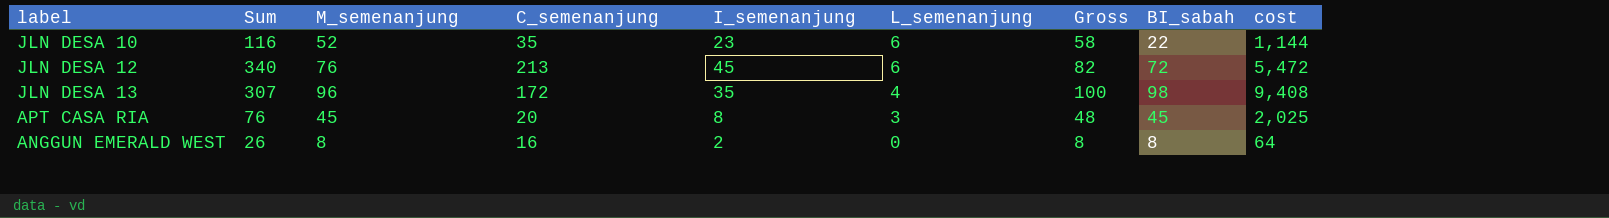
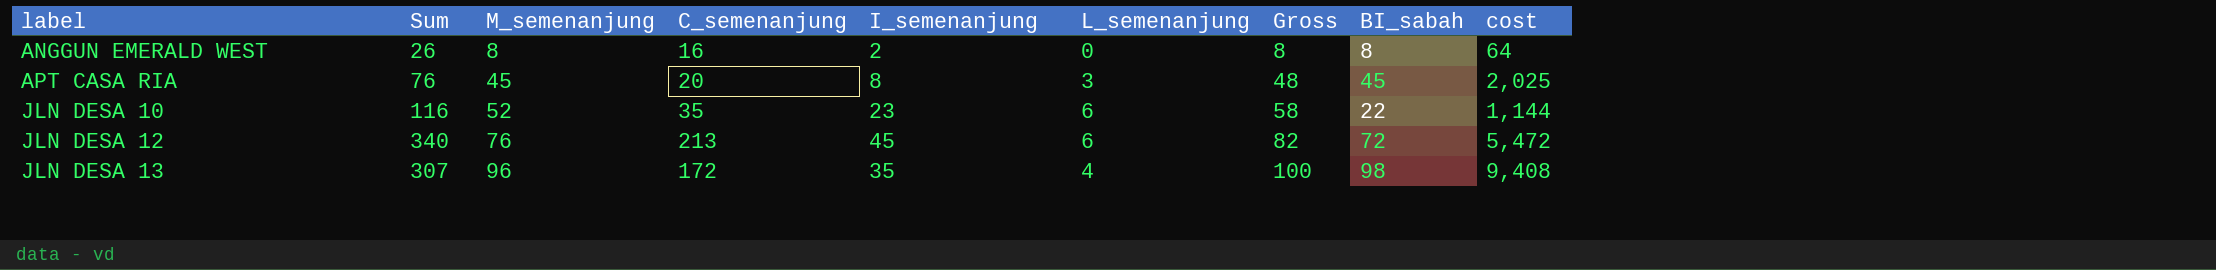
row order: L_semenanjung descending -> label ascending

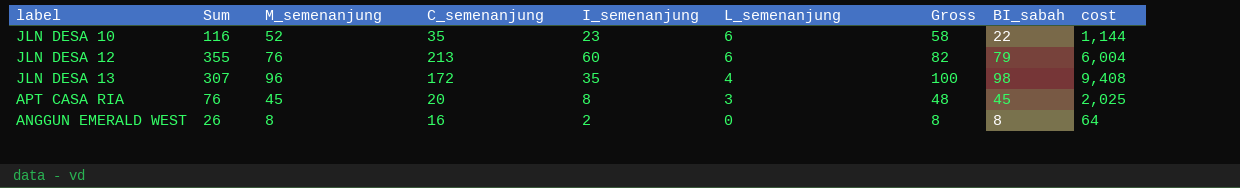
row order: label ascending -> L_semenanjung descending
JLN DESA 12 | Sum: 340 -> 355
JLN DESA 12 | I_semenanjung: 45 -> 60
JLN DESA 12 | BI_sabah: 72 -> 79
JLN DESA 12 | cost: 5,472 -> 6,004

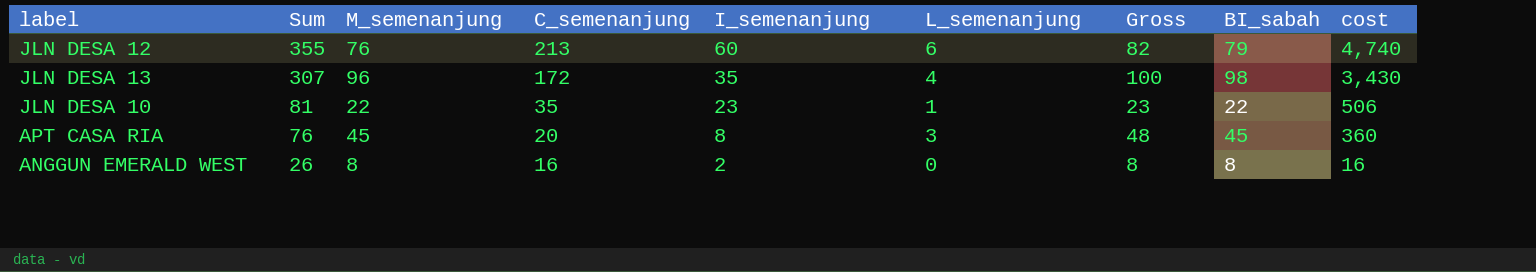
row order: L_semenanjung descending -> Sum descending
column cost | formula: [M_semenanjung] * [BI_sabah] -> [I_semenanjung] * [BI_sabah]
JLN DESA 10 | Sum: 116 -> 81
JLN DESA 10 | M_semenanjung: 52 -> 22
JLN DESA 10 | L_semenanjung: 6 -> 1
JLN DESA 10 | Gross: 58 -> 23

